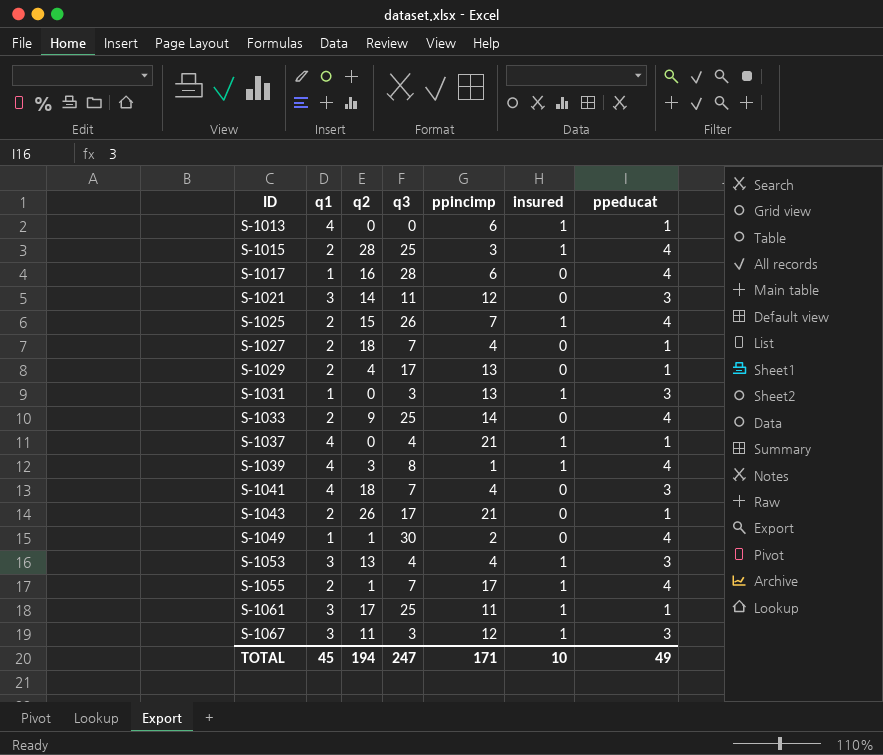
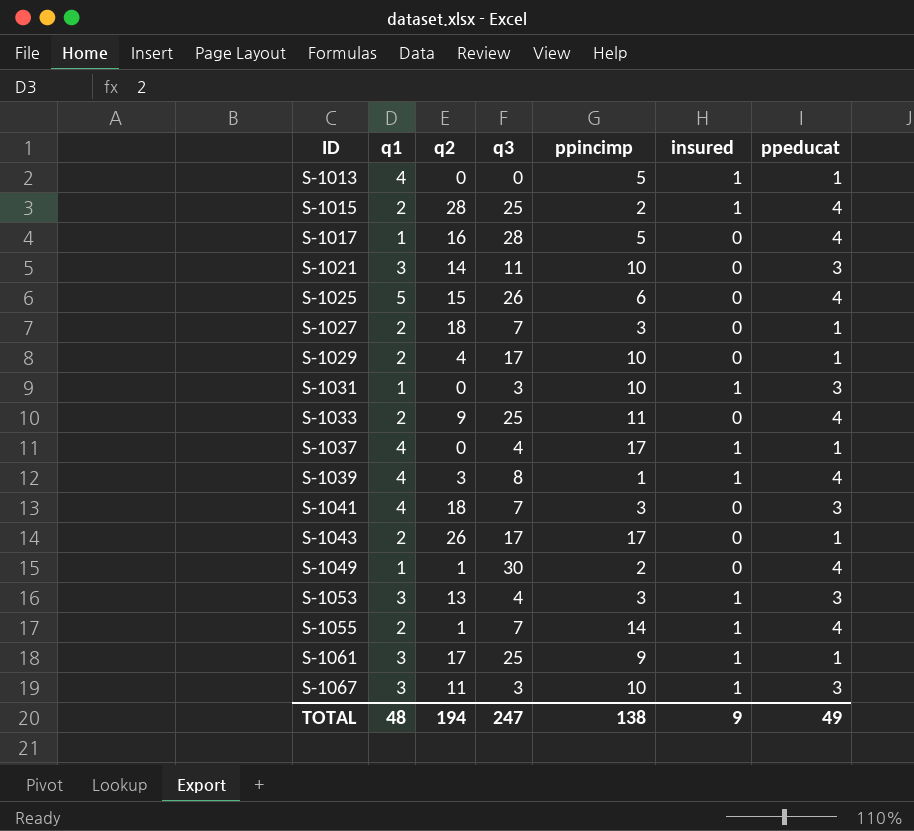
S-1013 | ppincimp: 6 -> 5
S-1015 | ppincimp: 3 -> 2
S-1017 | ppincimp: 6 -> 5
S-1021 | ppincimp: 12 -> 10
S-1025 | q1: 2 -> 5
S-1025 | ppincimp: 7 -> 6
S-1025 | insured: 1 -> 0
S-1027 | ppincimp: 4 -> 3
S-1029 | ppincimp: 13 -> 10
S-1031 | ppincimp: 13 -> 10
S-1033 | ppincimp: 14 -> 11
S-1037 | ppincimp: 21 -> 17
S-1041 | ppincimp: 4 -> 3
S-1043 | ppincimp: 21 -> 17
S-1053 | ppincimp: 4 -> 3
S-1055 | ppincimp: 17 -> 14
S-1061 | ppincimp: 11 -> 9
S-1067 | ppincimp: 12 -> 10
TOTAL | q1: 45 -> 48
TOTAL | ppincimp: 171 -> 138
TOTAL | insured: 10 -> 9

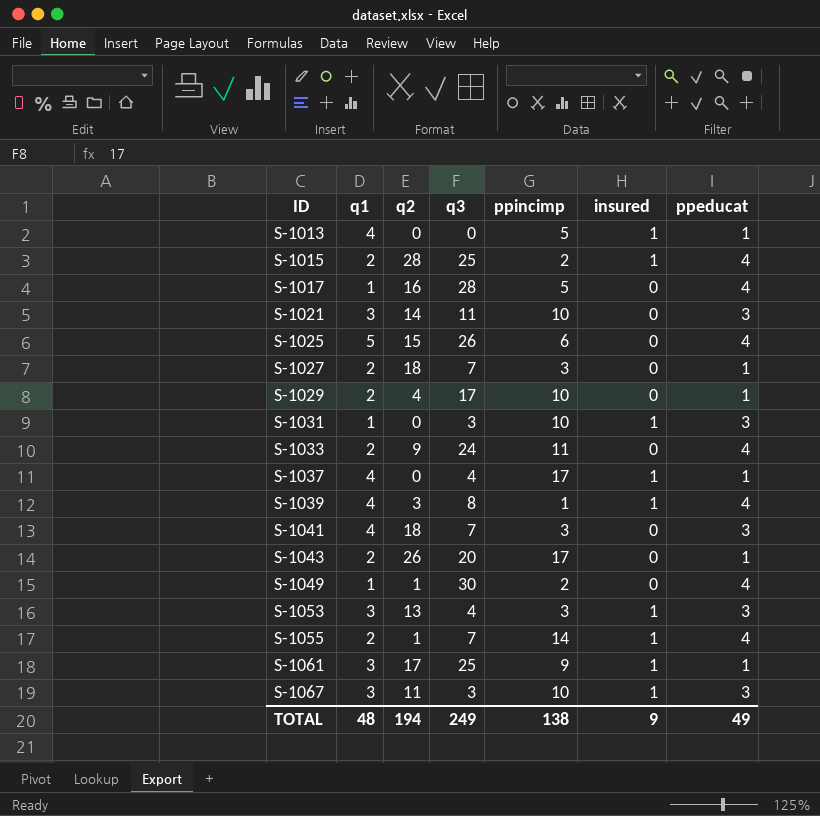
S-1033 | q3: 25 -> 24
S-1043 | q3: 17 -> 20
TOTAL | q3: 247 -> 249

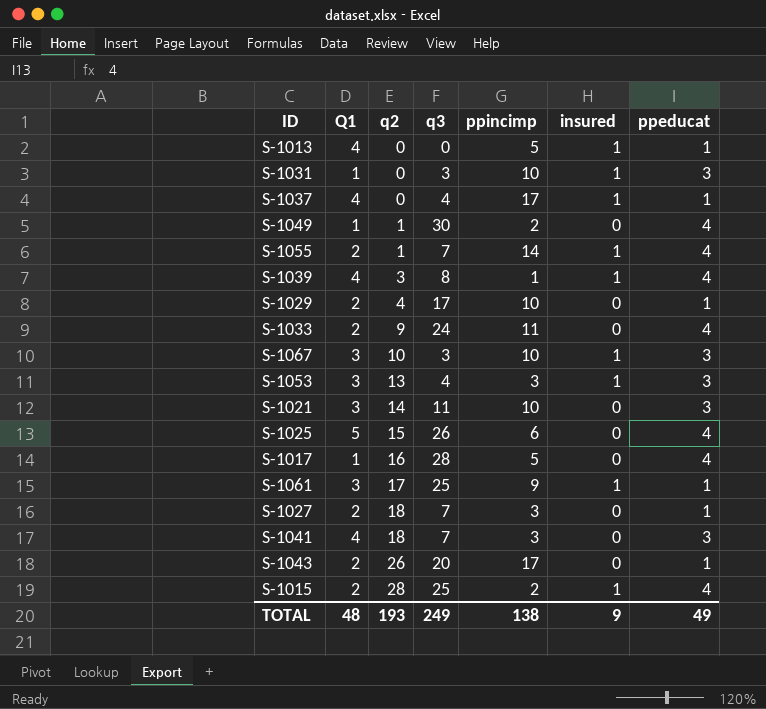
row order: ID ascending -> q2 ascending
column name: q1 -> Q1
S-1067 | q2: 11 -> 10
TOTAL | q2: 194 -> 193

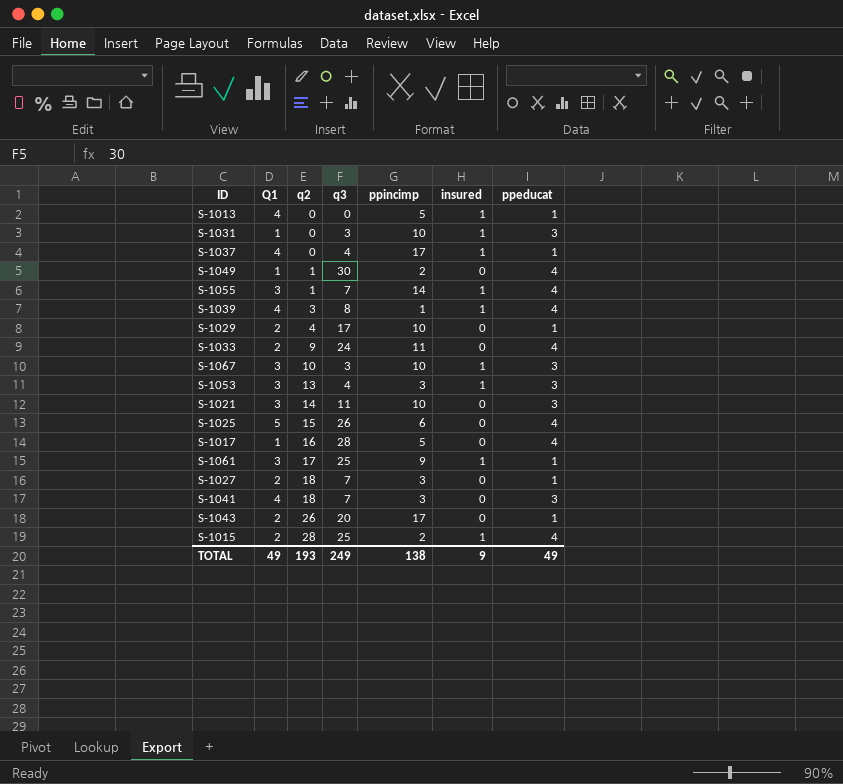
S-1055 | Q1: 2 -> 3
TOTAL | Q1: 48 -> 49

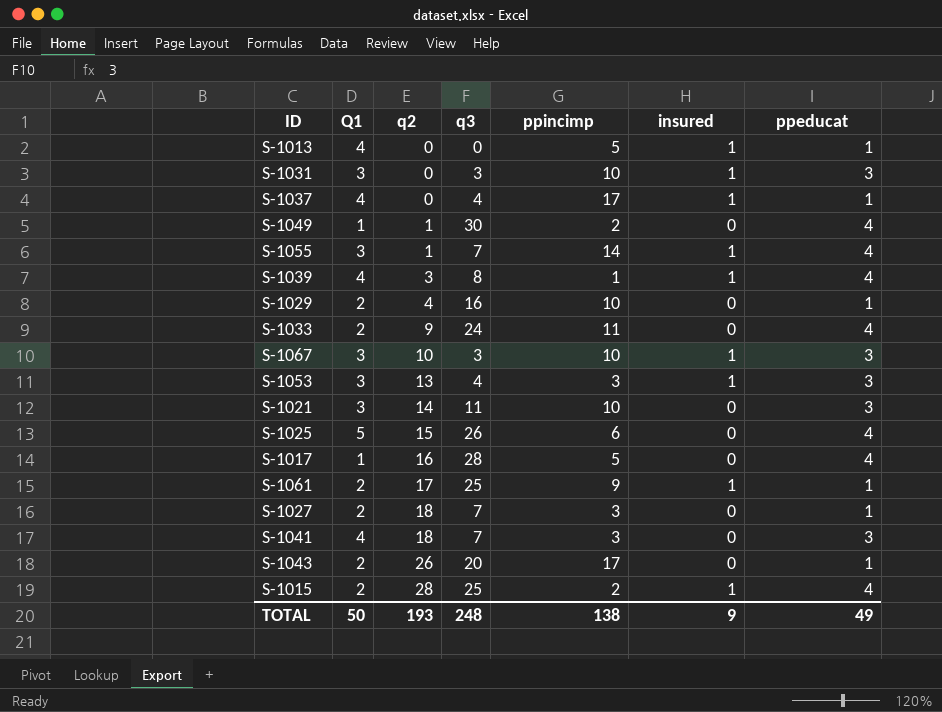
S-1031 | Q1: 1 -> 3
S-1029 | q3: 17 -> 16
S-1061 | Q1: 3 -> 2
TOTAL | Q1: 49 -> 50
TOTAL | q3: 249 -> 248

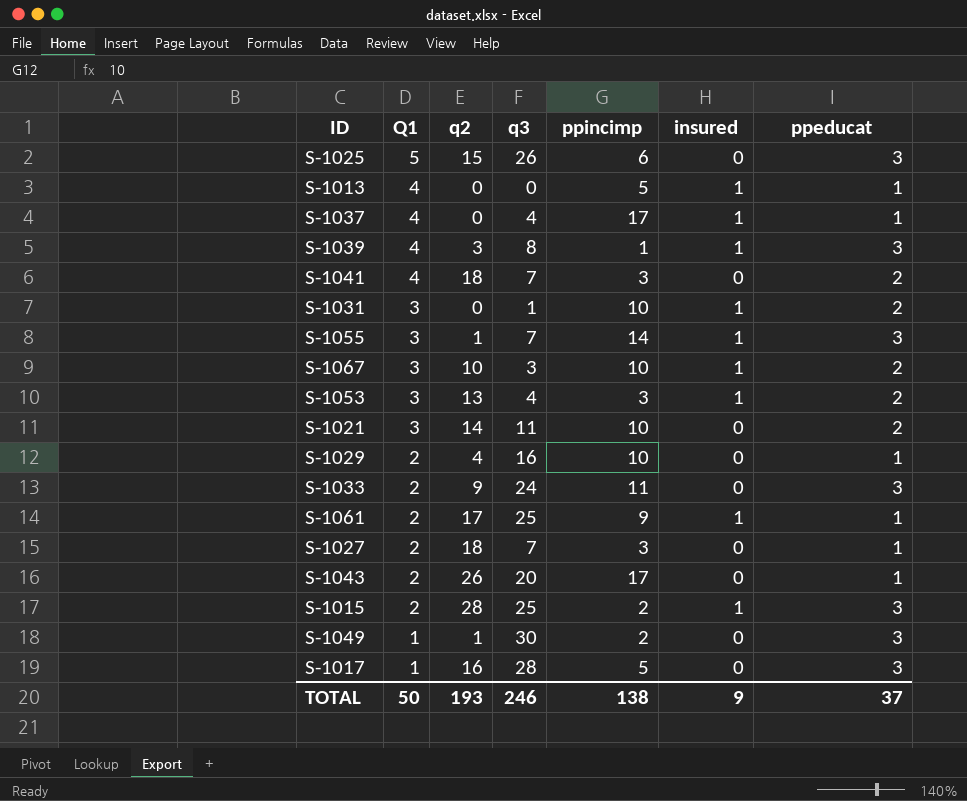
row order: q2 ascending -> Q1 descending
S-1025 | ppeducat: 4 -> 3
S-1039 | ppeducat: 4 -> 3
S-1041 | ppeducat: 3 -> 2
S-1031 | q3: 3 -> 1
S-1031 | ppeducat: 3 -> 2
S-1055 | ppeducat: 4 -> 3
S-1067 | ppeducat: 3 -> 2
S-1053 | ppeducat: 3 -> 2
S-1021 | ppeducat: 3 -> 2
S-1033 | ppeducat: 4 -> 3
S-1015 | ppeducat: 4 -> 3
S-1049 | ppeducat: 4 -> 3
S-1017 | ppeducat: 4 -> 3
TOTAL | q3: 248 -> 246
TOTAL | ppeducat: 49 -> 37

